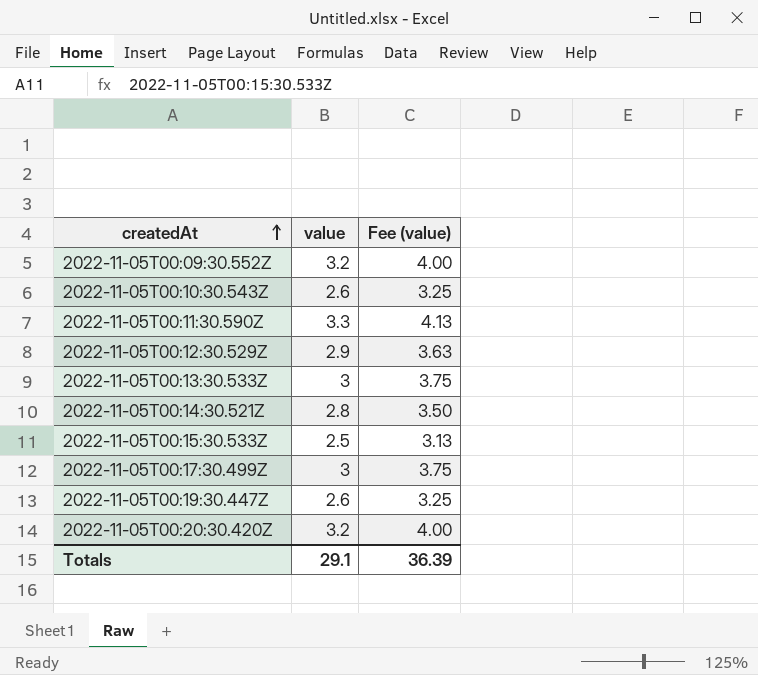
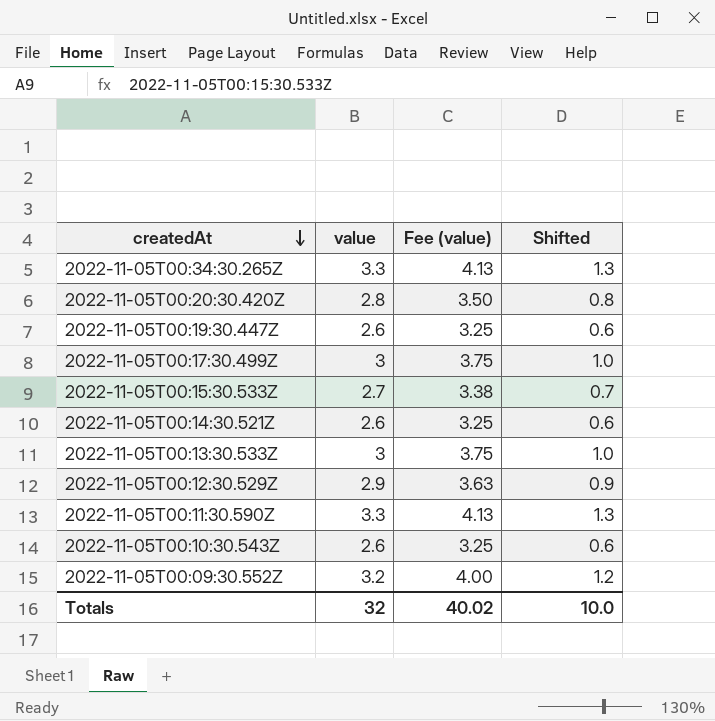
row order: createdAt ascending -> createdAt descending
column Shifted | formula: none -> [value] - 2
row 2022-11-05T00:34:30.265Z: none -> 3.3 | 4.13 | 1.3
2022-11-05T00:20:30.420Z | value: 3.2 -> 2.8
2022-11-05T00:20:30.420Z | Fee (value): 4.00 -> 3.50
2022-11-05T00:15:30.533Z | value: 2.5 -> 2.7
2022-11-05T00:15:30.533Z | Fee (value): 3.13 -> 3.38
2022-11-05T00:14:30.521Z | value: 2.8 -> 2.6
2022-11-05T00:14:30.521Z | Fee (value): 3.50 -> 3.25
Totals | value: 29.1 -> 32
Totals | Fee (value): 36.39 -> 40.02

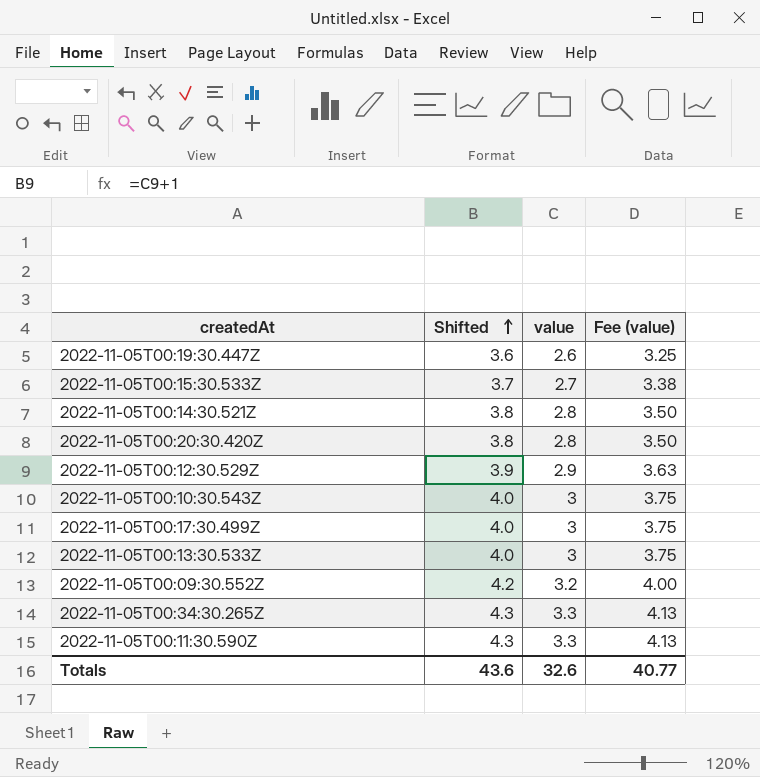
row order: createdAt descending -> Shifted ascending
column Shifted | formula: [value] - 2 -> [value] + 1
column Shifted | position: 4 -> 2
2022-11-05T00:14:30.521Z | value: 2.6 -> 2.8
2022-11-05T00:14:30.521Z | Fee (value): 3.25 -> 3.50
2022-11-05T00:10:30.543Z | value: 2.6 -> 3
2022-11-05T00:10:30.543Z | Fee (value): 3.25 -> 3.75
Totals | Shifted: 10.0 -> 43.6
Totals | value: 32 -> 32.6
Totals | Fee (value): 40.02 -> 40.77

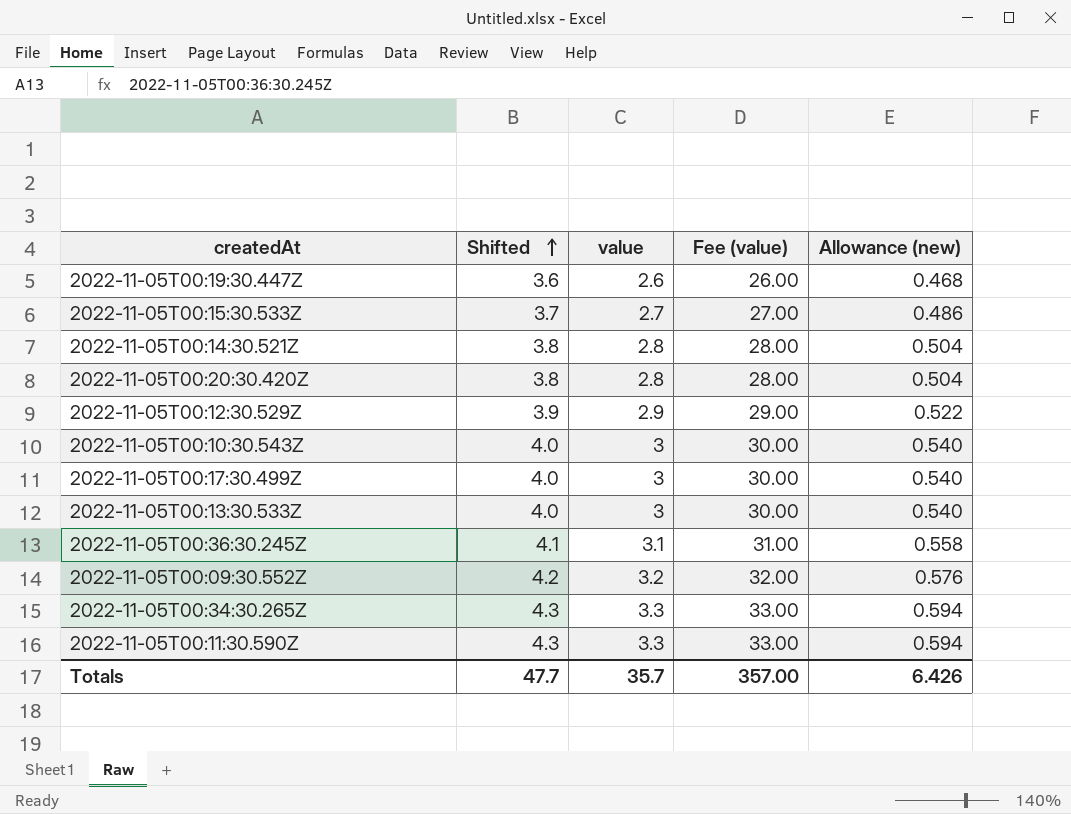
column Fee (value) | formula: [value] * 1.25 -> [value] * 10
column Allowance (new) | formula: none -> [value] * 0.18
row 2022-11-05T00:36:30.245Z: none -> 4.1 | 3.1 | 31.00 | 0.558
Totals | Shifted: 43.6 -> 47.7
Totals | value: 32.6 -> 35.7
Totals | Fee (value): 40.77 -> 357.00

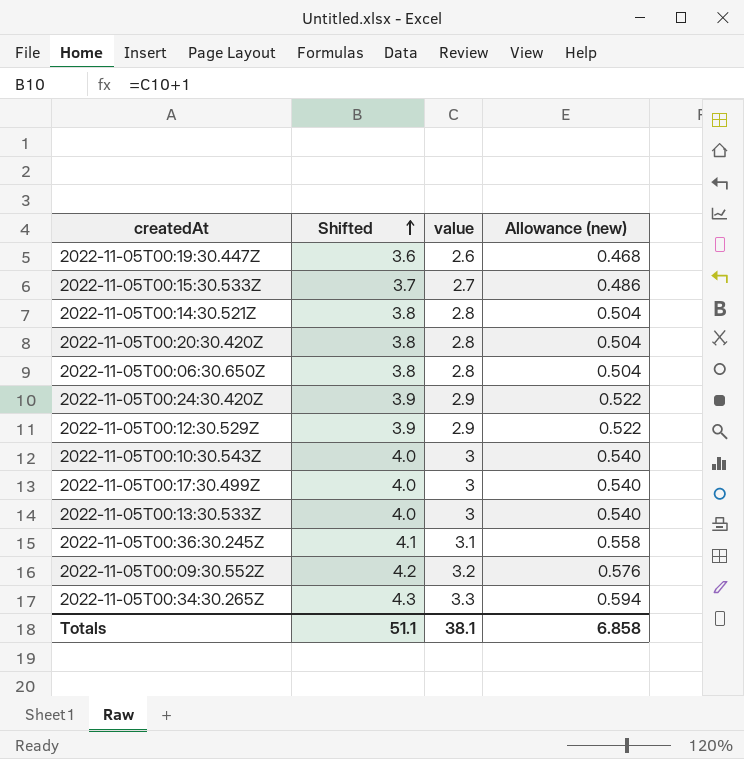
column Fee (value) | formula: [value] * 10 -> none
row 2022-11-05T00:11:30.590Z: 4.3 | 3.3 | 33.00 | 0.594 -> none
row 2022-11-05T00:06:30.650Z: none -> 3.8 | 2.8 | 0.504
row 2022-11-05T00:24:30.420Z: none -> 3.9 | 2.9 | 0.522
Totals | Shifted: 47.7 -> 51.1
Totals | value: 35.7 -> 38.1
Totals | Allowance (new): 6.426 -> 6.858

